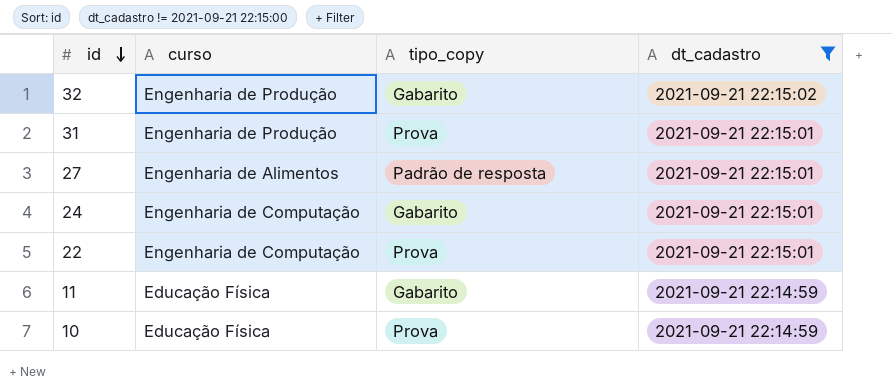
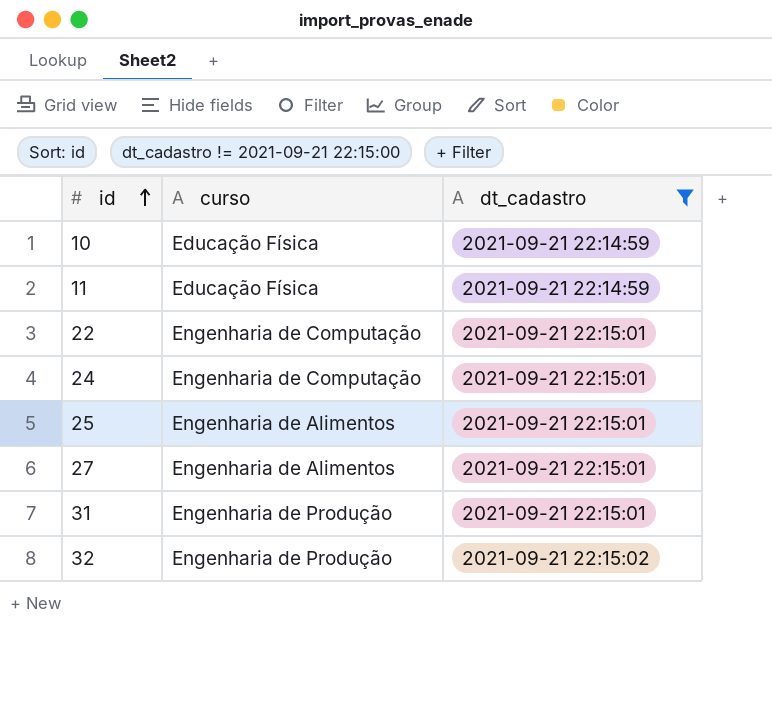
row order: id descending -> id ascending
column tipo_copy | position: 3 -> none
row 25: none -> Engenharia de Alimentos | 2021-09-21 22:15:01

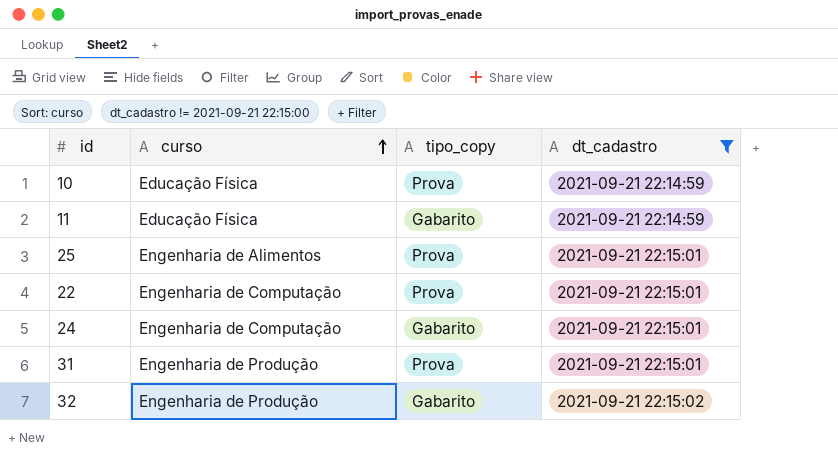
row order: id ascending -> curso ascending
column tipo_copy | position: none -> 3
row 27: Engenharia de Alimentos | 2021-09-21 22:15:01 -> none

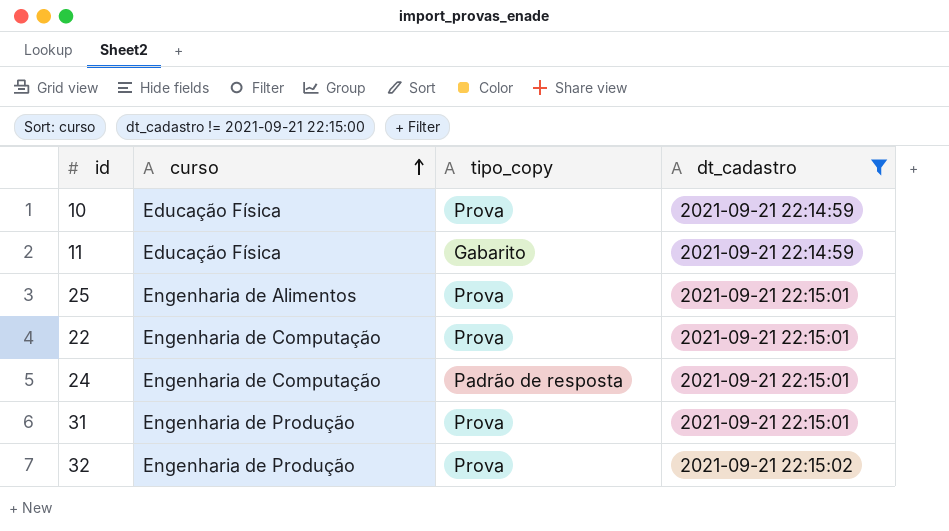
24 | tipo_copy: Gabarito -> Padrão de resposta
32 | tipo_copy: Gabarito -> Prova

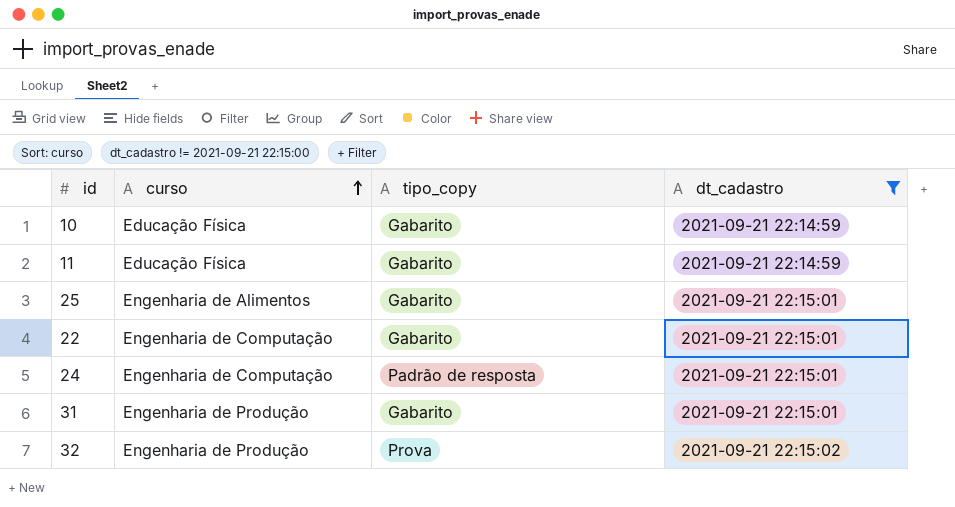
10 | tipo_copy: Prova -> Gabarito
25 | tipo_copy: Prova -> Gabarito
22 | tipo_copy: Prova -> Gabarito
31 | tipo_copy: Prova -> Gabarito

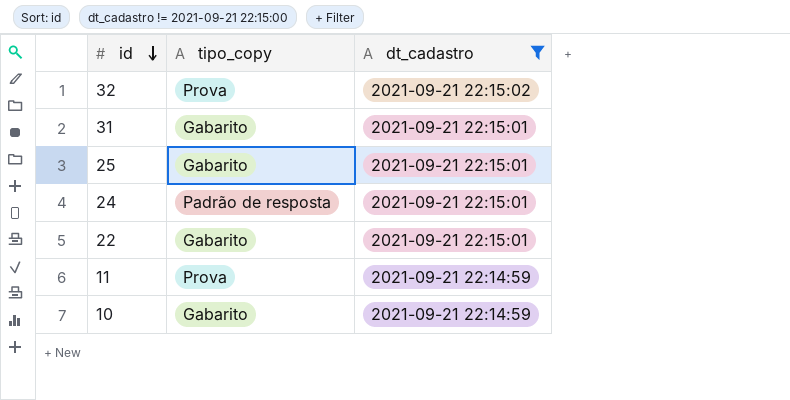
row order: curso ascending -> id descending
column curso | position: 2 -> none
11 | tipo_copy: Gabarito -> Prova

